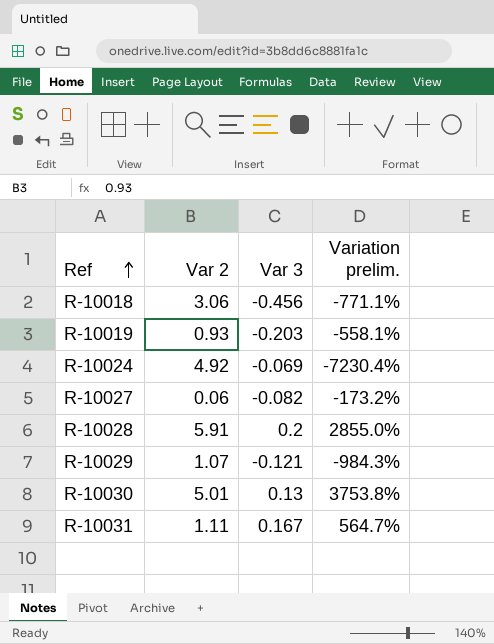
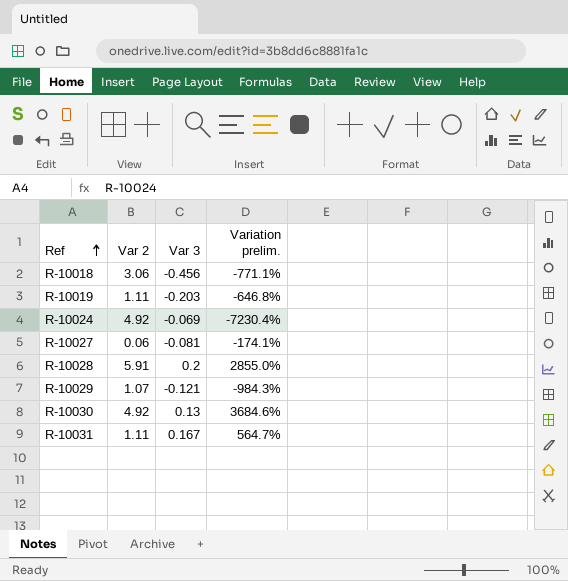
R-10019 | Var 2: 0.93 -> 1.11
R-10019 | Variation prelim.: -558.1% -> -646.8%
R-10027 | Var 3: -0.082 -> -0.081
R-10027 | Variation prelim.: -173.2% -> -174.1%
R-10030 | Var 2: 5.01 -> 4.92
R-10030 | Variation prelim.: 3753.8% -> 3684.6%

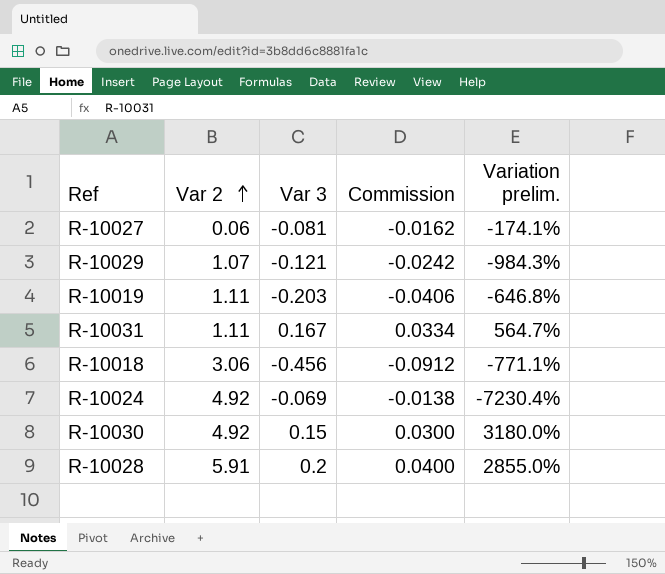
row order: Ref ascending -> Var 2 ascending
column Commission | formula: none -> [Var 3] * 0.2
R-10030 | Var 3: 0.13 -> 0.15
R-10030 | Variation prelim.: 3684.6% -> 3180.0%

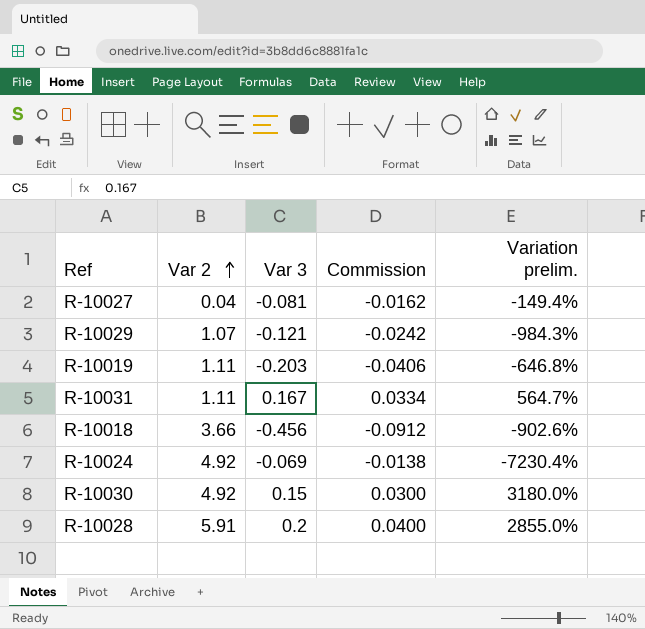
R-10027 | Var 2: 0.06 -> 0.04
R-10027 | Variation prelim.: -174.1% -> -149.4%
R-10018 | Var 2: 3.06 -> 3.66
R-10018 | Variation prelim.: -771.1% -> -902.6%

